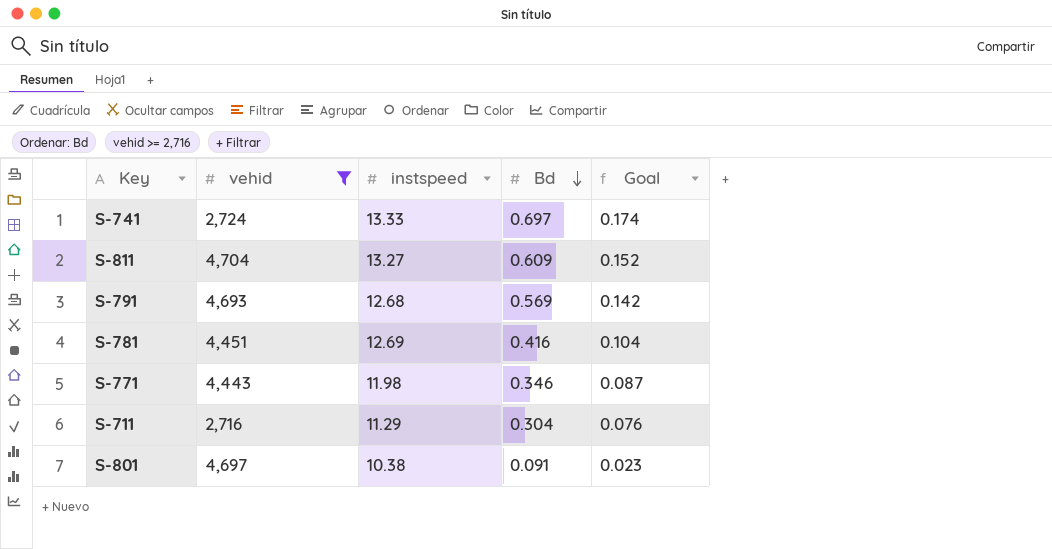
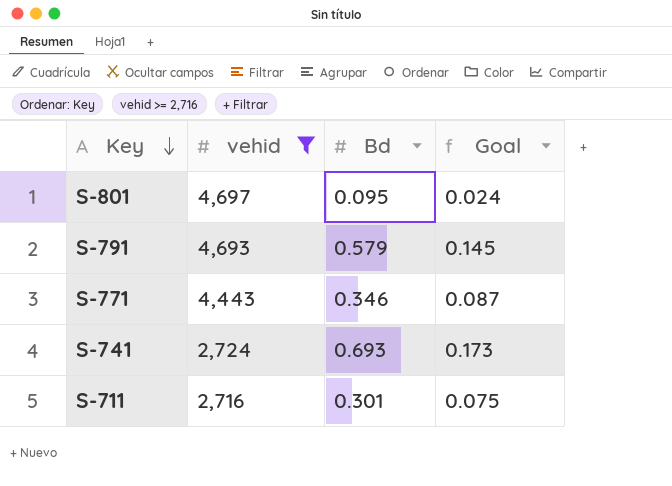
row order: Bd descending -> Key descending
column instspeed | position: 3 -> none
row S-811: 4,704 | 13.27 | 0.609 | 0.152 -> none
row S-781: 4,451 | 12.69 | 0.416 | 0.104 -> none
S-801 | Bd: 0.091 -> 0.095
S-801 | Goal: 0.023 -> 0.024
S-791 | Bd: 0.569 -> 0.579
S-791 | Goal: 0.142 -> 0.145
S-741 | Bd: 0.697 -> 0.693
S-741 | Goal: 0.174 -> 0.173
S-711 | Bd: 0.304 -> 0.301
S-711 | Goal: 0.076 -> 0.075

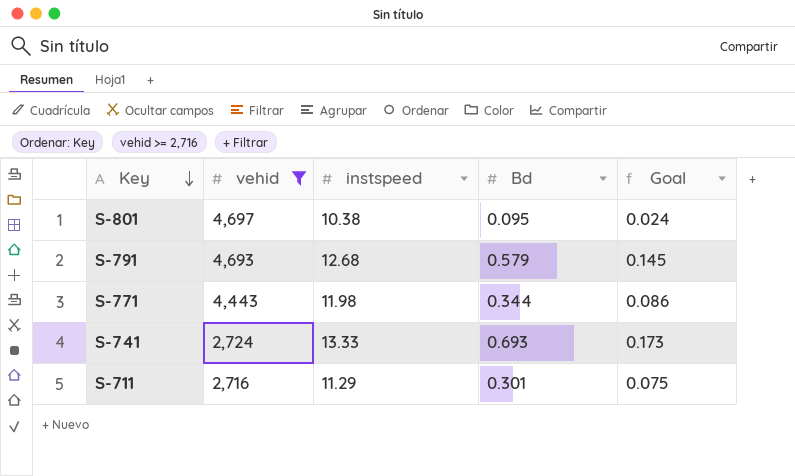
column instspeed | position: none -> 3
S-771 | Bd: 0.346 -> 0.344
S-771 | Goal: 0.087 -> 0.086

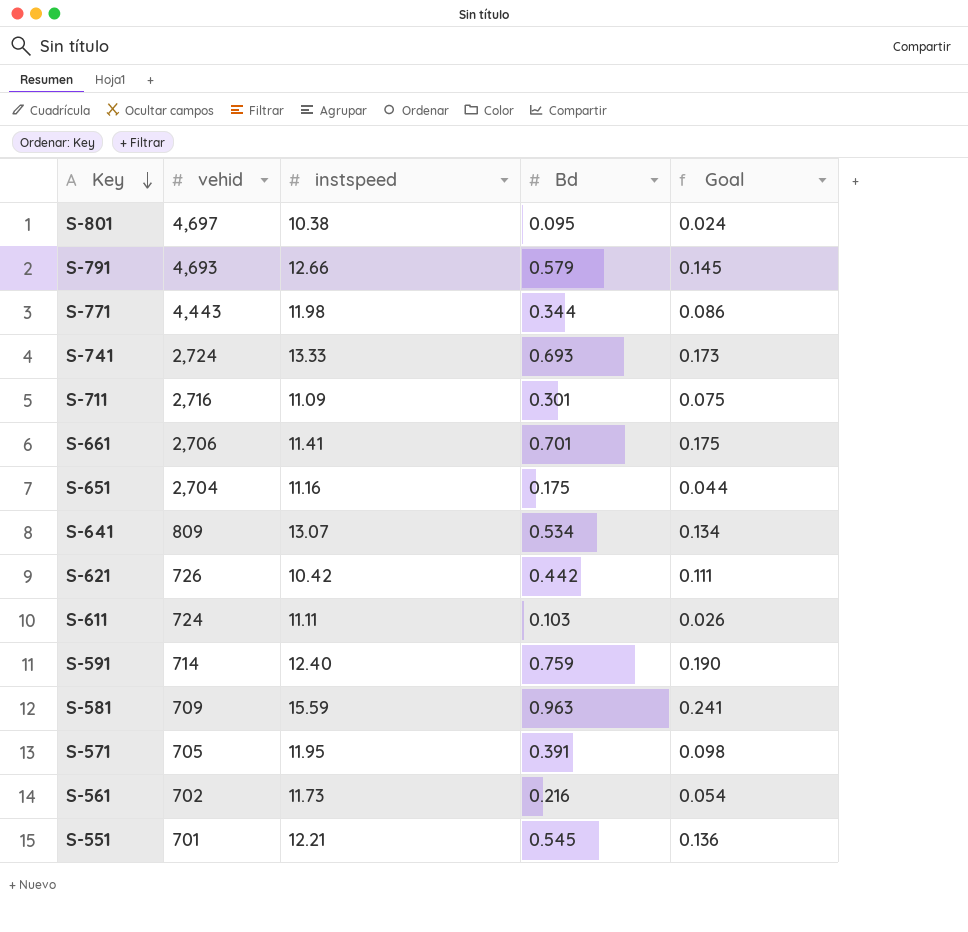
filter: vehid >= 2,716 -> none
S-791 | instspeed: 12.68 -> 12.66
S-711 | instspeed: 11.29 -> 11.09

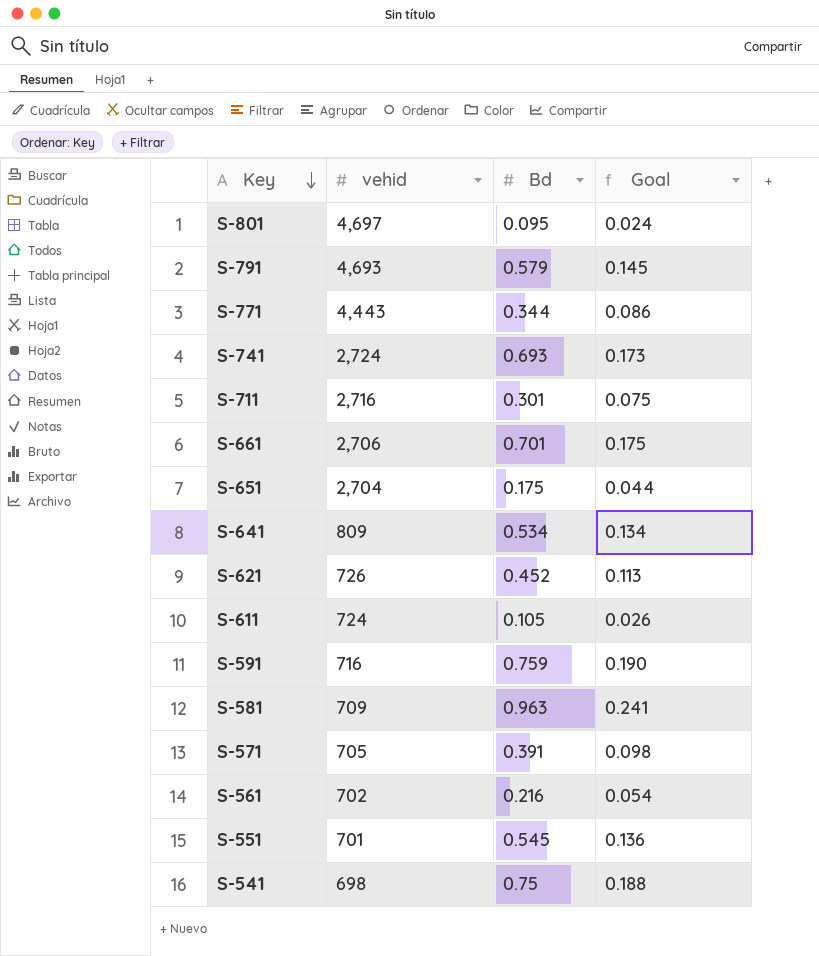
column instspeed | position: 3 -> none
S-621 | Bd: 0.442 -> 0.452
S-621 | Goal: 0.111 -> 0.113
S-611 | Bd: 0.103 -> 0.105
S-591 | vehid: 714 -> 716
row S-541: none -> 698 | 0.75 | 0.188

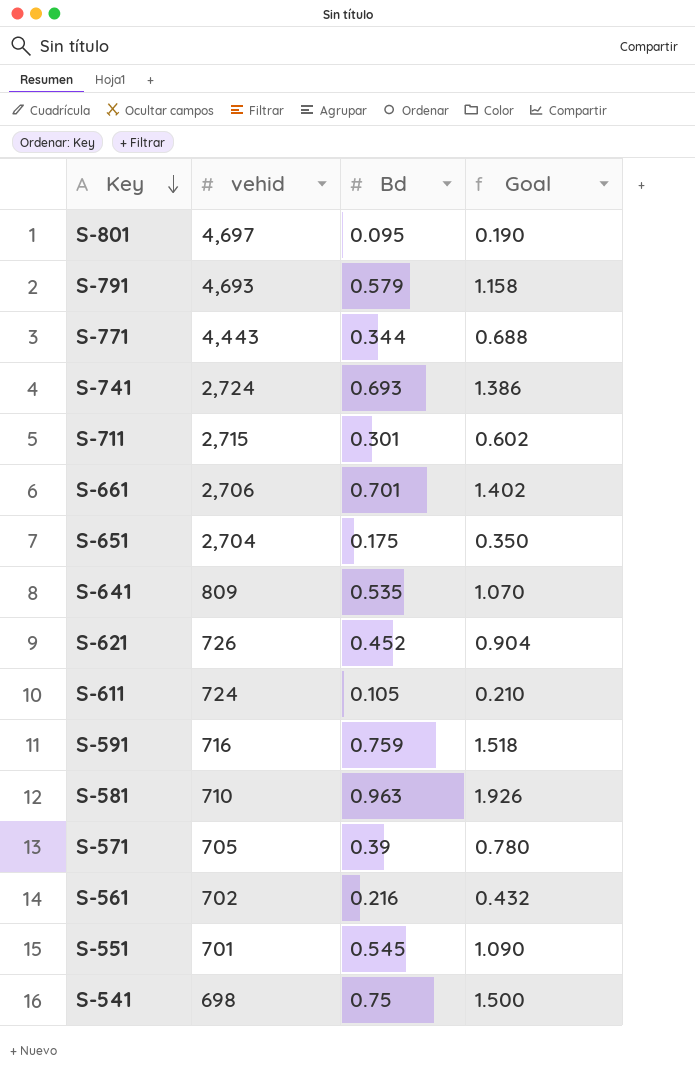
column Goal | formula: [Bd] * 0.25 -> [Bd] * 2
S-711 | vehid: 2,716 -> 2,715
S-641 | Bd: 0.534 -> 0.535
S-581 | vehid: 709 -> 710
S-571 | Bd: 0.391 -> 0.39

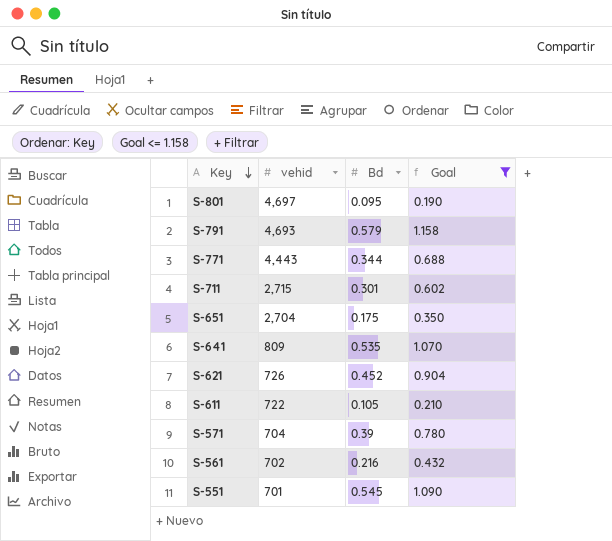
filter: none -> Goal <= 1.158
S-611 | vehid: 724 -> 722
S-571 | vehid: 705 -> 704

